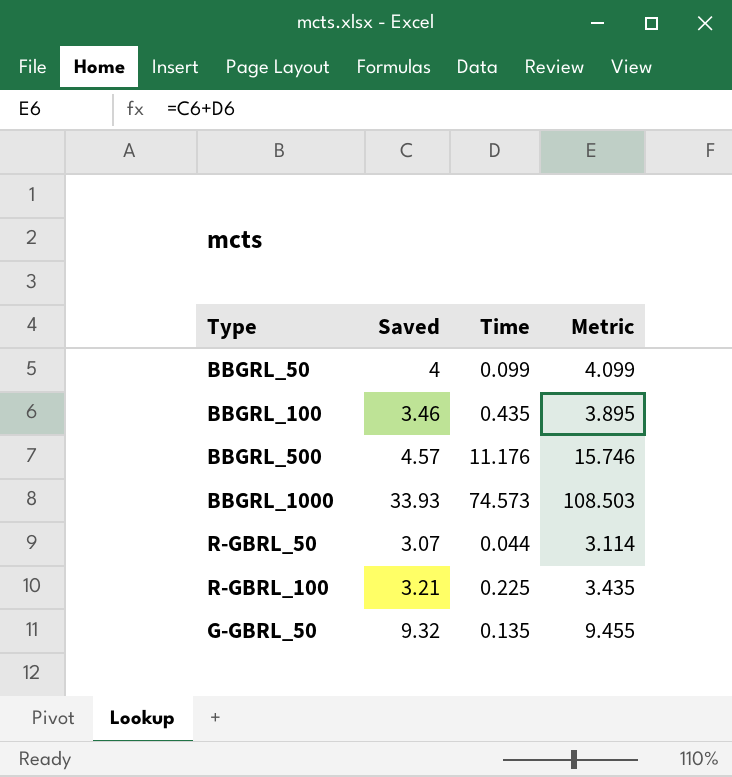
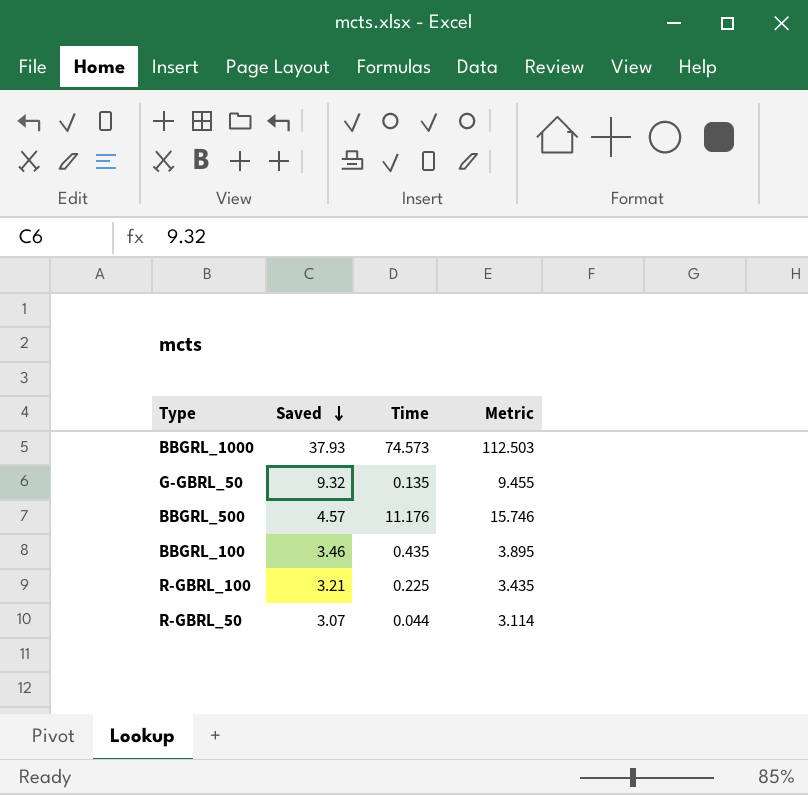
row order: none -> Saved descending
row BBGRL_50: 4 | 0.099 | 4.099 -> none
BBGRL_1000 | Saved: 33.93 -> 37.93
BBGRL_1000 | Metric: 108.503 -> 112.503

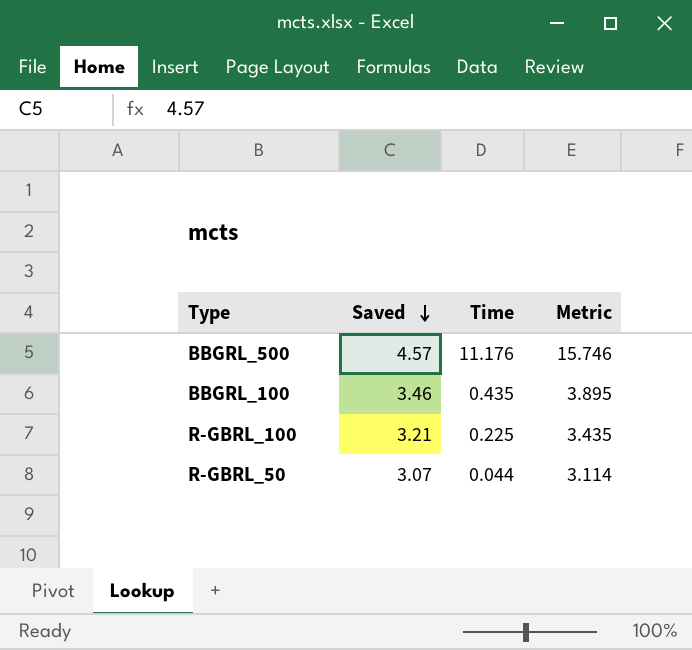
row BBGRL_1000: 37.93 | 74.573 | 112.503 -> none
row G-GBRL_50: 9.32 | 0.135 | 9.455 -> none

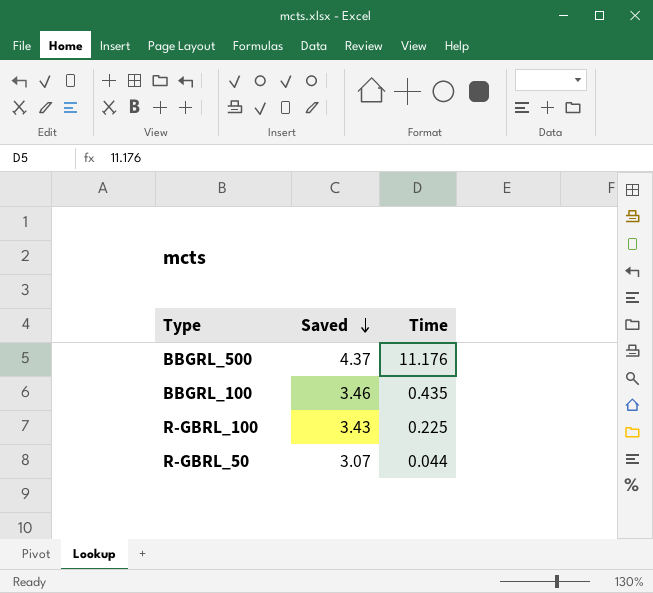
column Metric | formula: [Saved] + [Time] -> none
BBGRL_500 | Saved: 4.57 -> 4.37
R-GBRL_100 | Saved: 3.21 -> 3.43

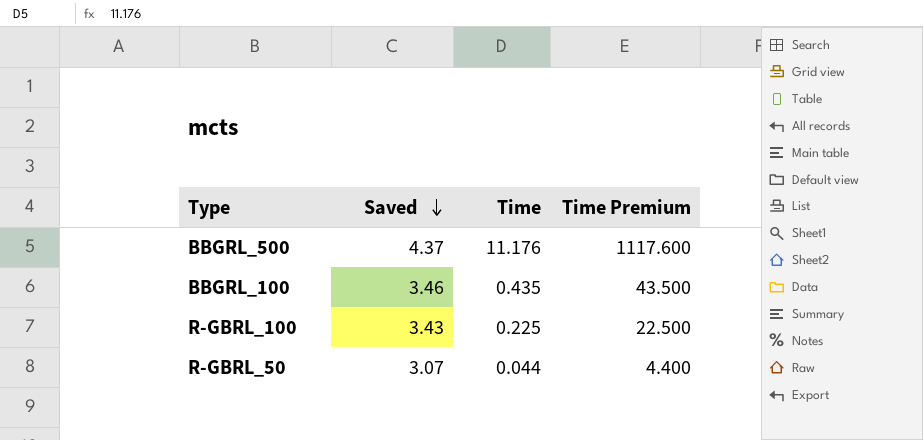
column Time Premium | formula: none -> [Time] * 100

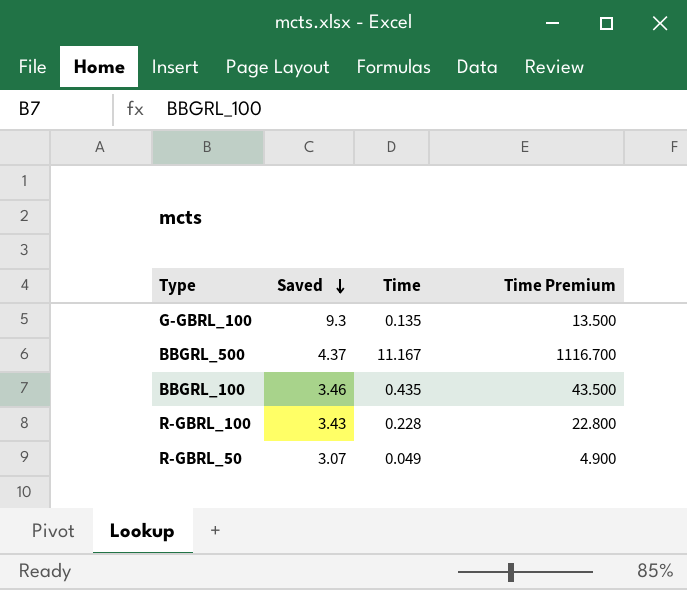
row G-GBRL_100: none -> 9.3 | 0.135 | 13.500
BBGRL_500 | Time: 11.176 -> 11.167
BBGRL_500 | Time Premium: 1117.600 -> 1116.700
R-GBRL_100 | Time: 0.225 -> 0.228
R-GBRL_100 | Time Premium: 22.500 -> 22.800
R-GBRL_50 | Time: 0.044 -> 0.049
R-GBRL_50 | Time Premium: 4.400 -> 4.900

